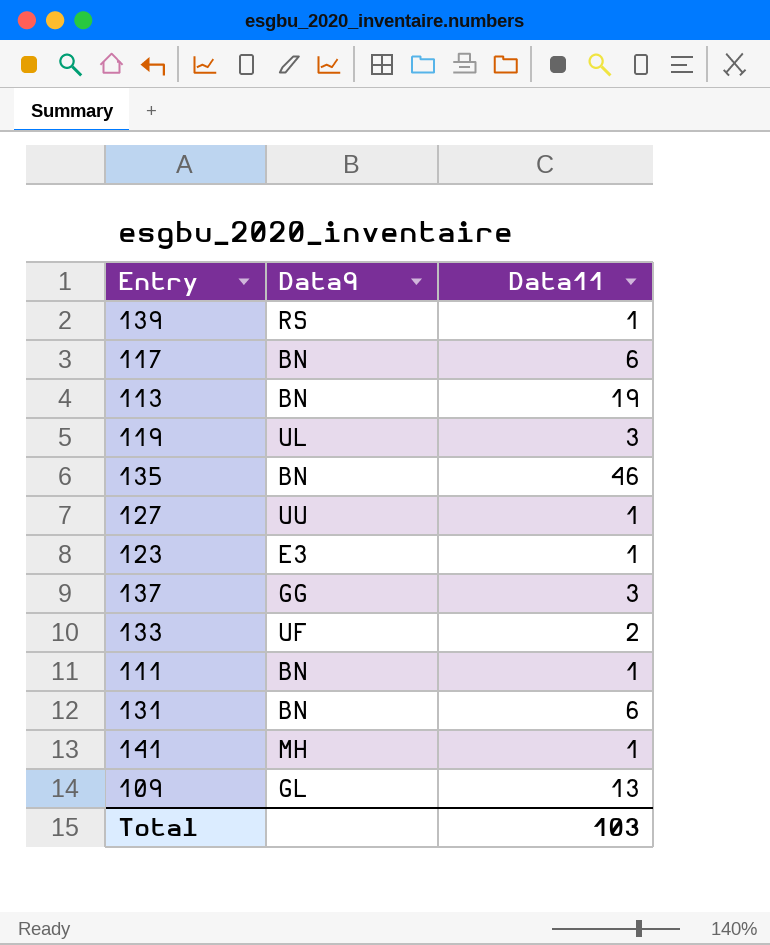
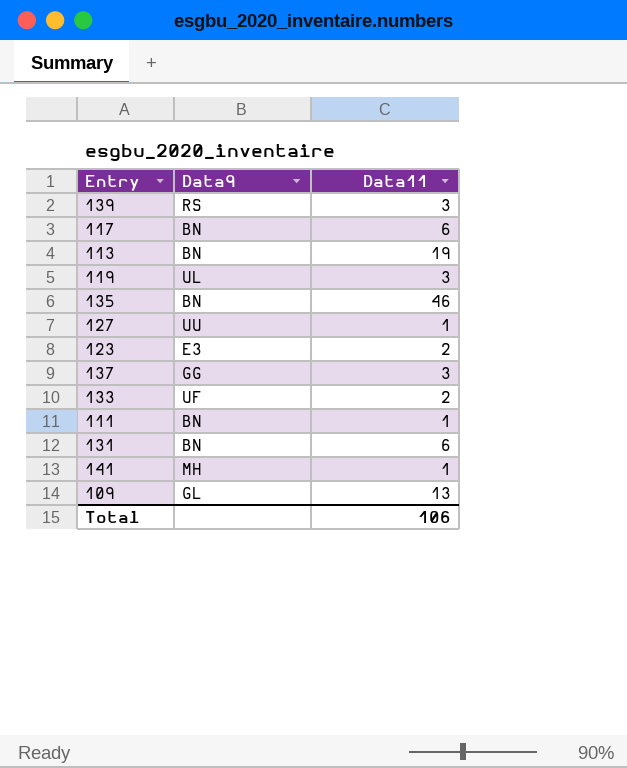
139 | Data11: 1 -> 3
123 | Data11: 1 -> 2
Total | Data11: 103 -> 106

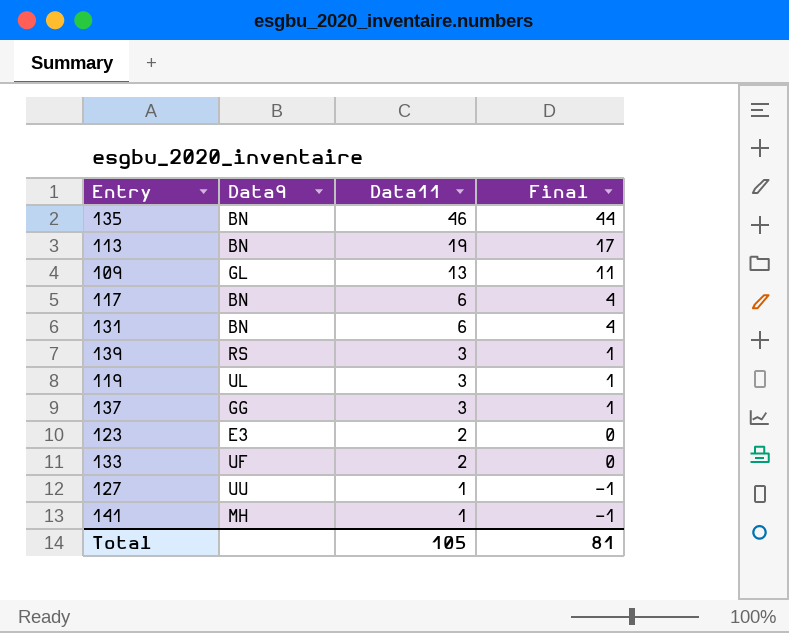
row order: none -> Data11 descending
column Final | formula: none -> [Data11] - 2
row 111: BN | 1 -> none
Total | Data11: 106 -> 105

